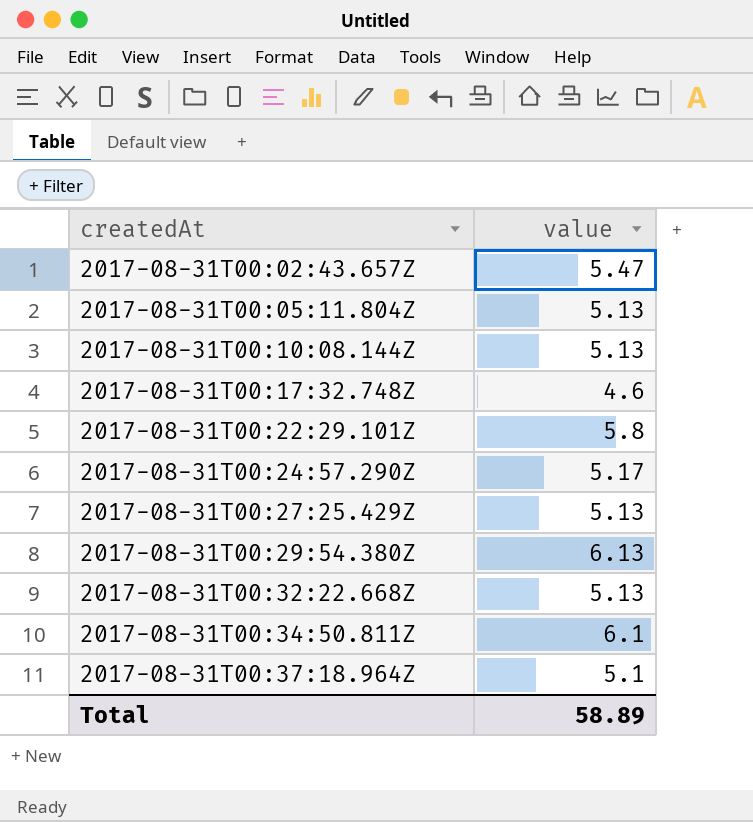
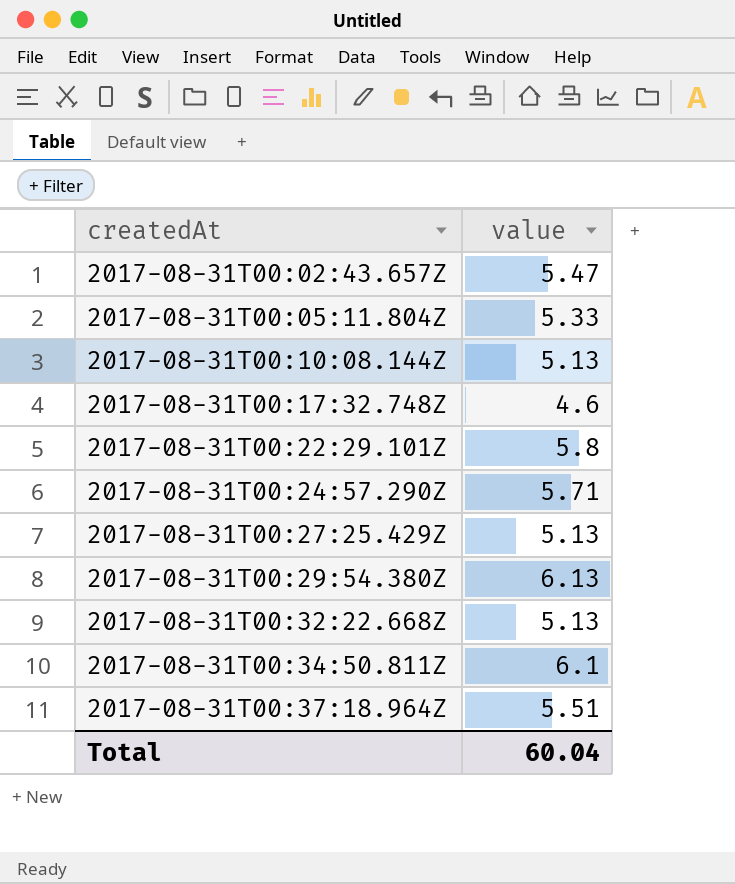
2017-08-31T00:05:11.804Z | value: 5.13 -> 5.33
2017-08-31T00:24:57.290Z | value: 5.17 -> 5.71
2017-08-31T00:37:18.964Z | value: 5.1 -> 5.51
Total | value: 58.89 -> 60.04

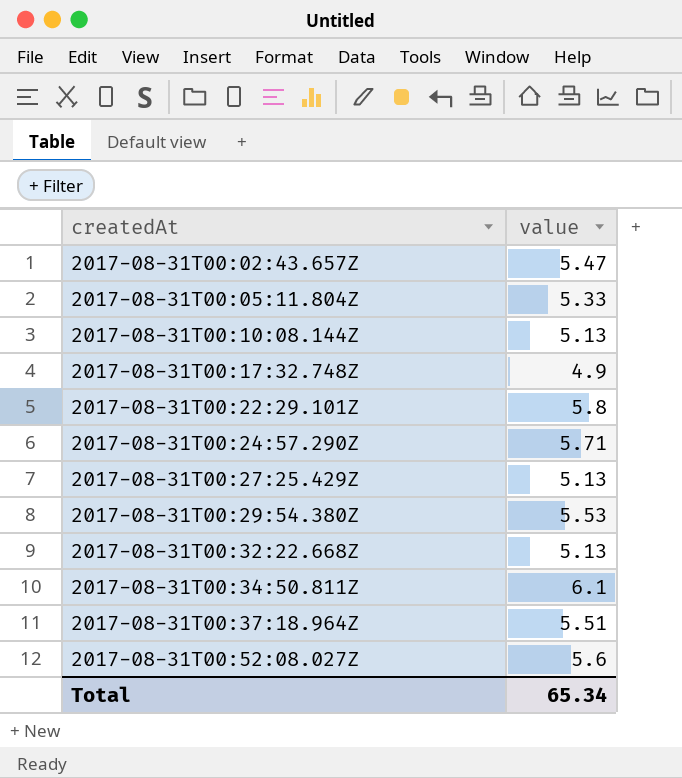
2017-08-31T00:17:32.748Z | value: 4.6 -> 4.9
2017-08-31T00:29:54.380Z | value: 6.13 -> 5.53
row 2017-08-31T00:52:08.027Z: none -> 5.6
Total | value: 60.04 -> 65.34

